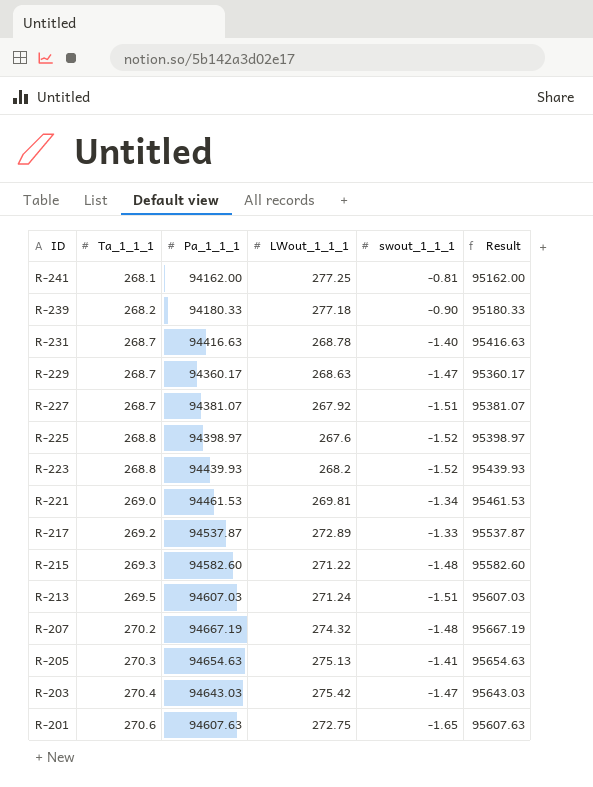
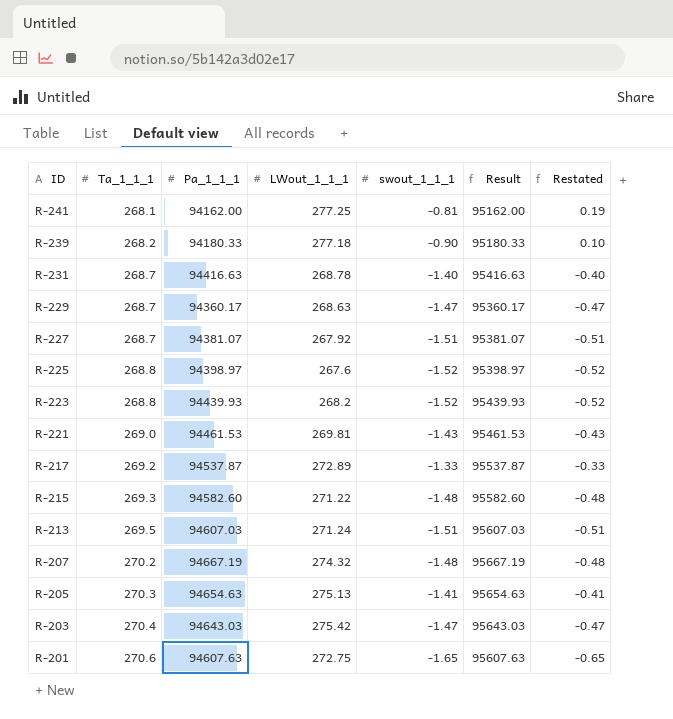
column Restated | formula: none -> [swout_1_1_1] + 1
R-221 | swout_1_1_1: -1.34 -> -1.43

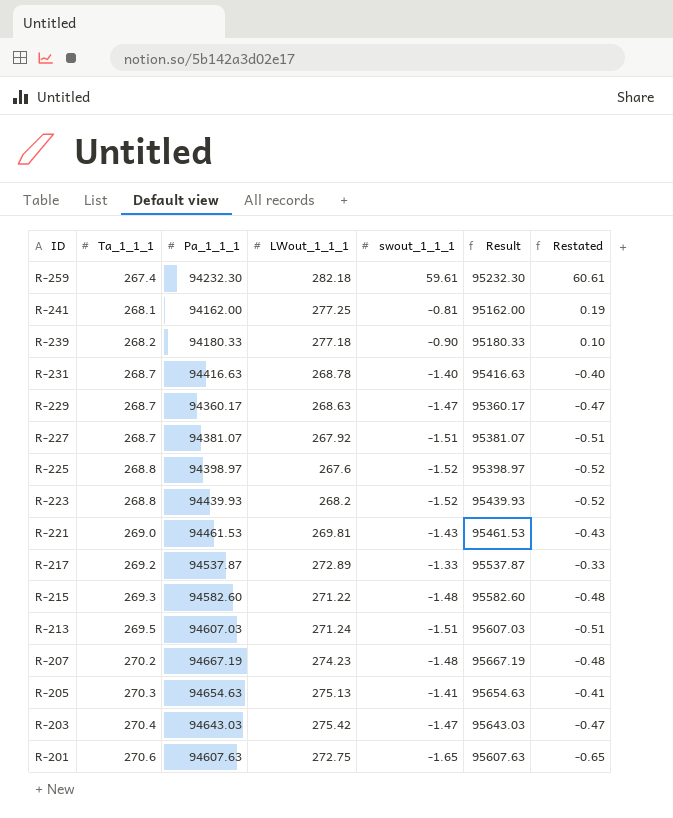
row R-259: none -> 267.4 | 94232.30 | 282.18 | 59.61 | 95232.30 | 60.61
R-207 | LWout_1_1_1: 274.32 -> 274.23

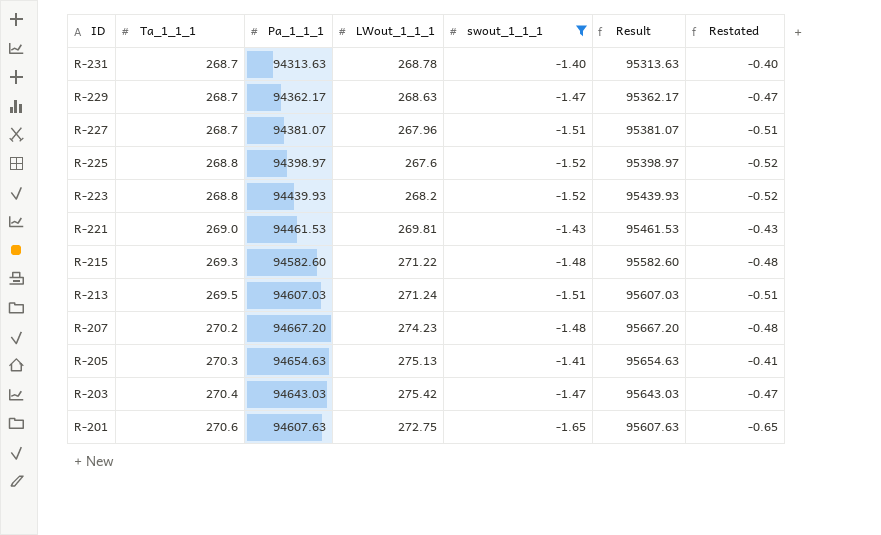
filter: none -> swout_1_1_1 <= -1.40
R-231 | Pa_1_1_1: 94416.63 -> 94313.63
R-231 | Result: 95416.63 -> 95313.63
R-229 | Pa_1_1_1: 94360.17 -> 94362.17
R-229 | Result: 95360.17 -> 95362.17
R-227 | LWout_1_1_1: 267.92 -> 267.96
R-207 | Pa_1_1_1: 94667.19 -> 94667.20
R-207 | Result: 95667.19 -> 95667.20

